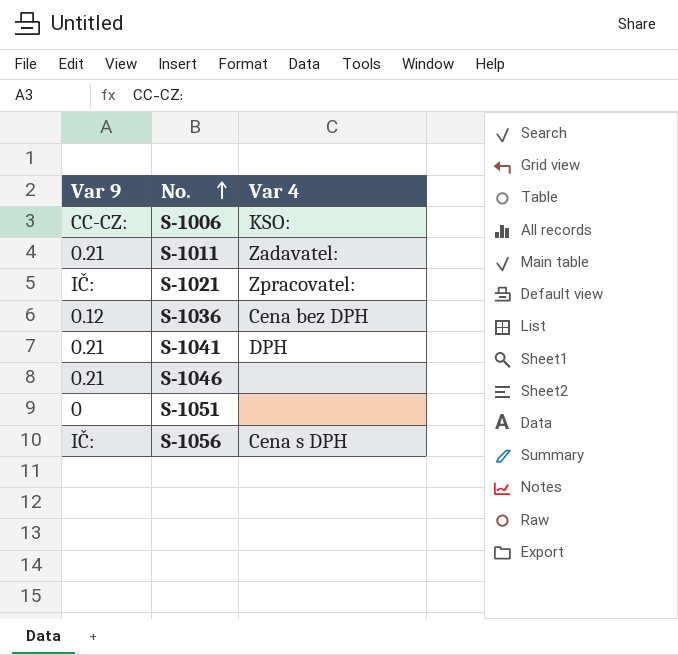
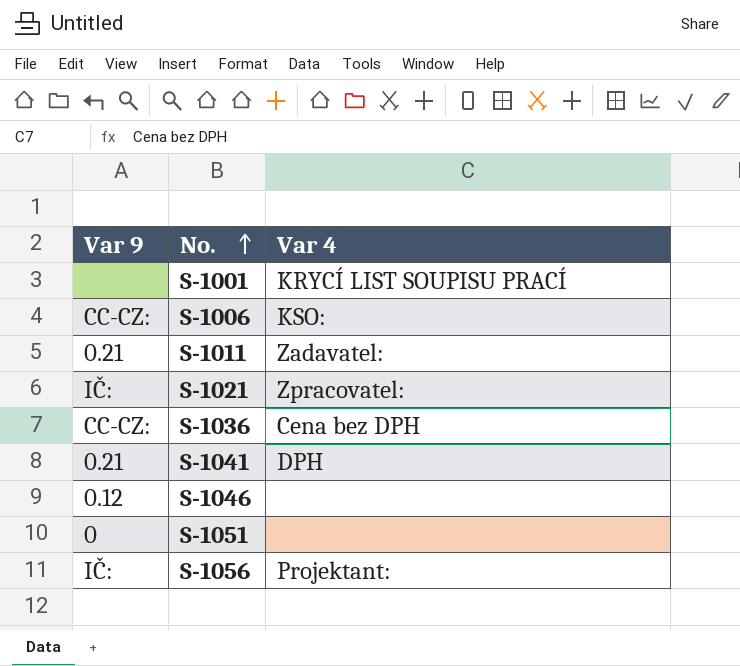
row S-1001: none -> none | KRYCÍ LIST SOUPISU PRACÍ
S-1036 | Var 9: 0.12 -> CC-CZ:
S-1046 | Var 9: 0.21 -> 0.12
S-1056 | Var 4: Cena s DPH -> Projektant:

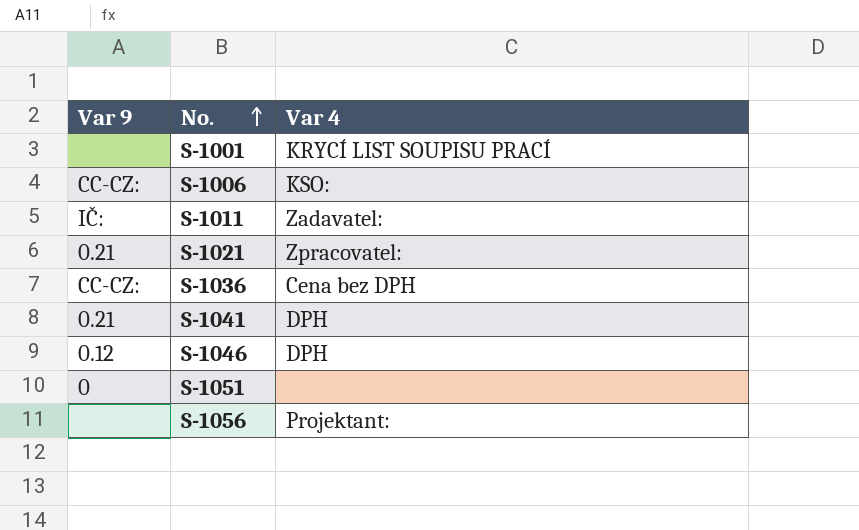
S-1011 | Var 9: 0.21 -> IČ:
S-1021 | Var 9: IČ: -> 0.21
S-1046 | Var 4: none -> DPH
S-1056 | Var 9: IČ: -> none

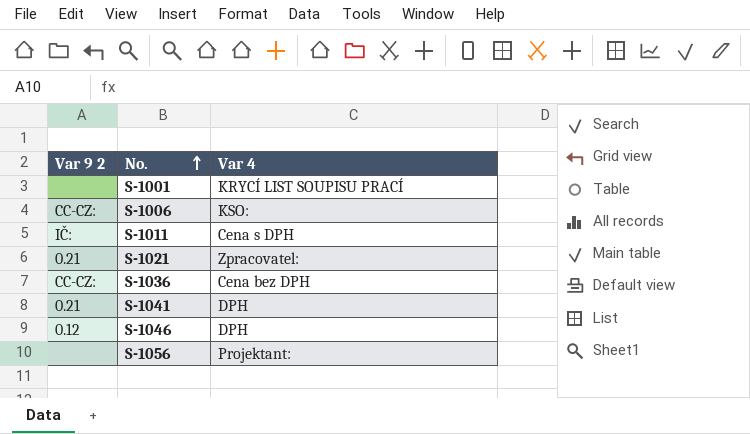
column name: Var 9 -> Var 9 2
row S-1051: 0 | none -> none
S-1011 | Var 4: Zadavatel: -> Cena s DPH

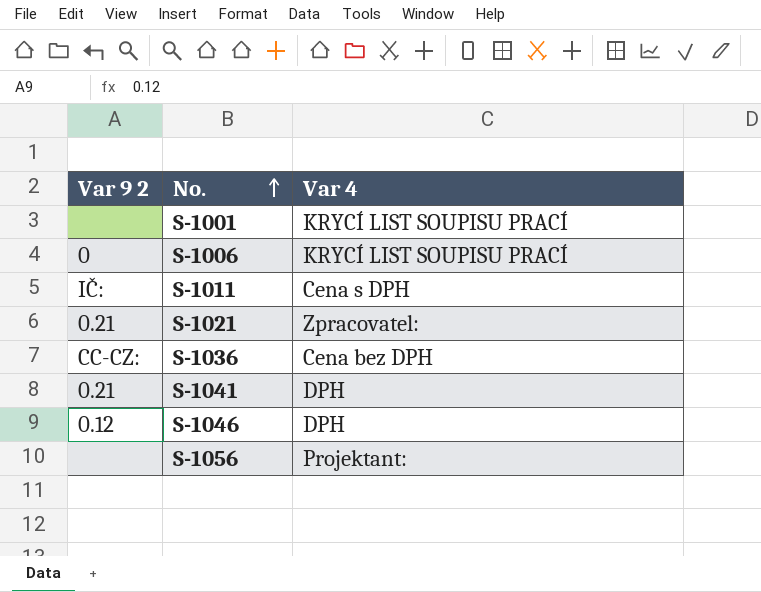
S-1006 | Var 9 2: CC-CZ: -> 0
S-1006 | Var 4: KSO: -> KRYCÍ LIST SOUPISU PRACÍ

